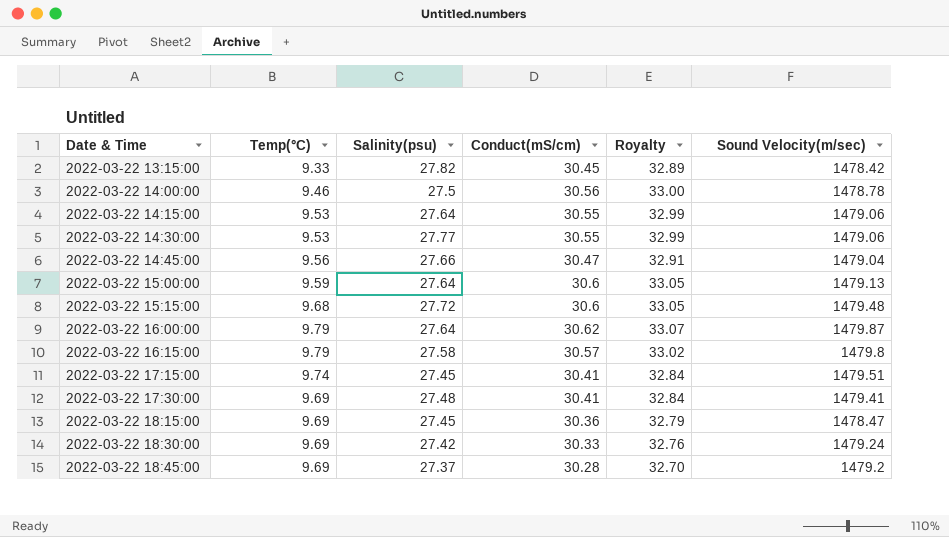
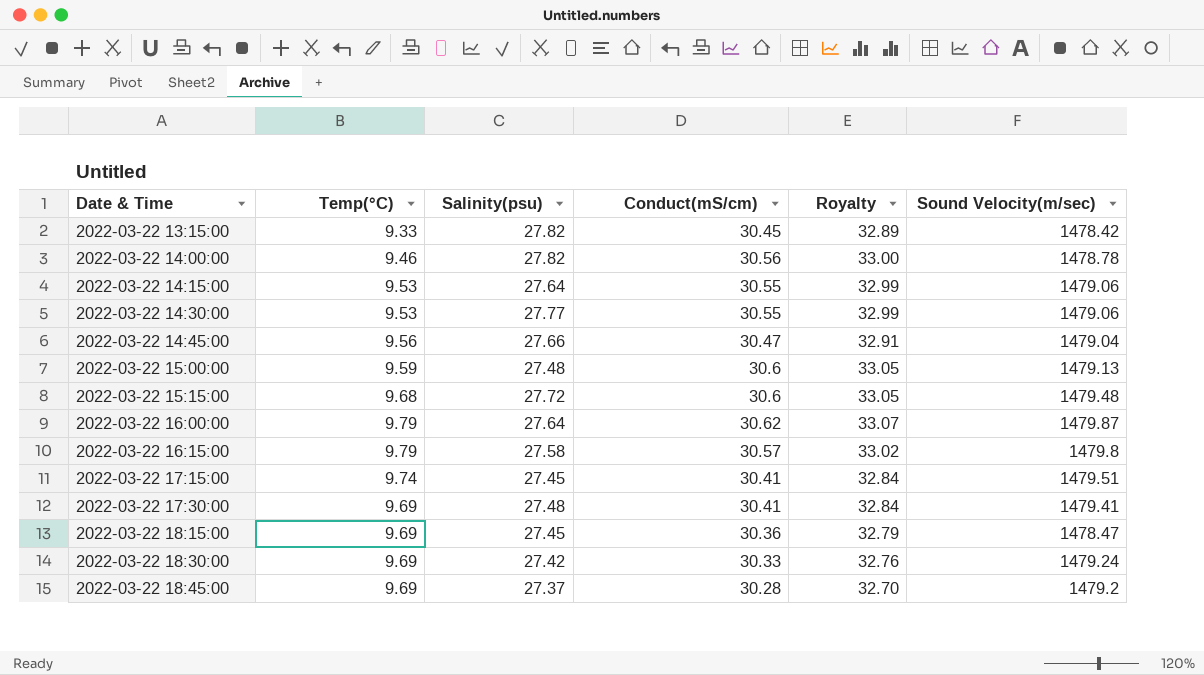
2022-03-22 14:00:00 | Salinity(psu): 27.5 -> 27.82
2022-03-22 15:00:00 | Salinity(psu): 27.64 -> 27.48

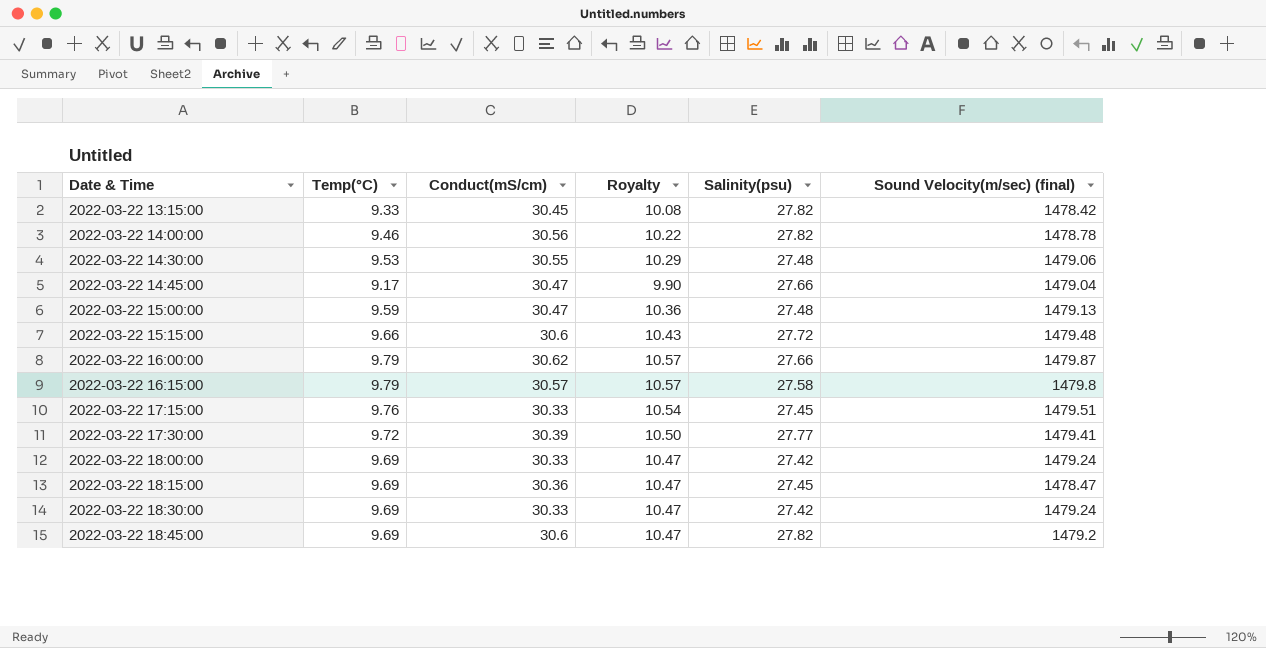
column Royalty | formula: [Conduct(mS/cm)] * 1.08 -> [Temp(°C)] * 1.08
column Salinity(psu) | position: 3 -> 5
column name: Sound Velocity(m/sec) -> Sound Velocity(m/sec) (final)
row 2022-03-22 14:15:00: 9.53 | 27.64 | 30.55 | 32.99 | 1479.06 -> none
2022-03-22 14:30:00 | Salinity(psu): 27.77 -> 27.48
2022-03-22 14:45:00 | Temp(°C): 9.56 -> 9.17
2022-03-22 15:00:00 | Conduct(mS/cm): 30.6 -> 30.47
2022-03-22 15:15:00 | Temp(°C): 9.68 -> 9.66
2022-03-22 16:00:00 | Salinity(psu): 27.64 -> 27.66
2022-03-22 17:15:00 | Temp(°C): 9.74 -> 9.76
2022-03-22 17:15:00 | Conduct(mS/cm): 30.41 -> 30.33
2022-03-22 17:30:00 | Temp(°C): 9.69 -> 9.72
2022-03-22 17:30:00 | Conduct(mS/cm): 30.41 -> 30.39
2022-03-22 17:30:00 | Salinity(psu): 27.48 -> 27.77
row 2022-03-22 18:00:00: none -> 9.69 | 30.33 | 10.47 | 27.42 | 1479.24
2022-03-22 18:45:00 | Conduct(mS/cm): 30.28 -> 30.6
2022-03-22 18:45:00 | Salinity(psu): 27.37 -> 27.82

